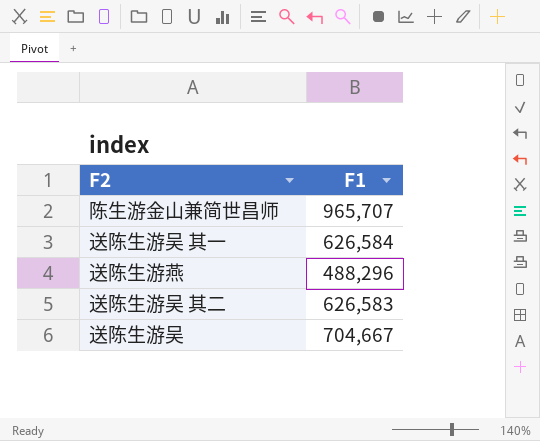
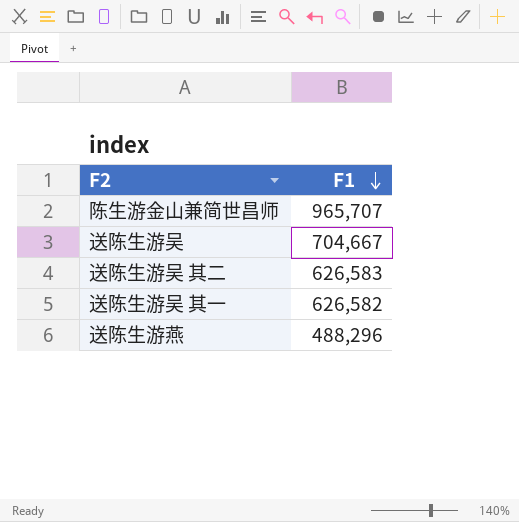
row order: none -> F1 descending
送陈生游吴 其一 | F1: 626,584 -> 626,582

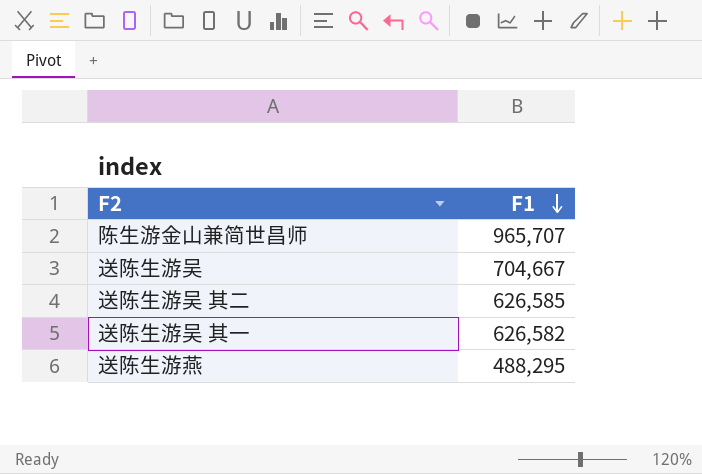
送陈生游吴 其二 | F1: 626,583 -> 626,585
送陈生游燕 | F1: 488,296 -> 488,295

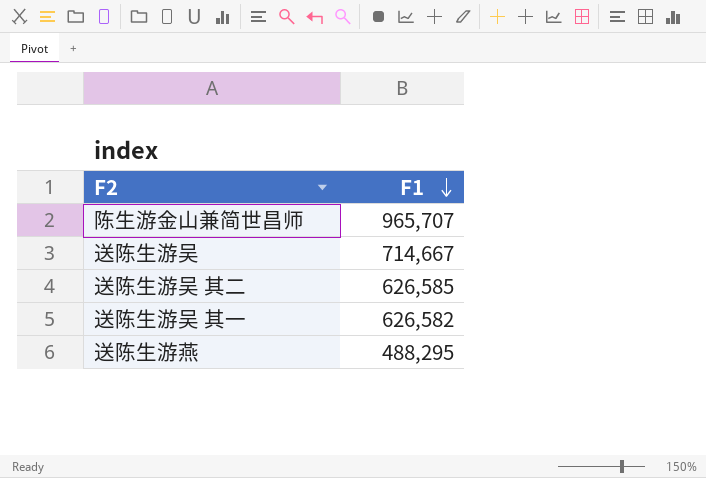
送陈生游吴 | F1: 704,667 -> 714,667

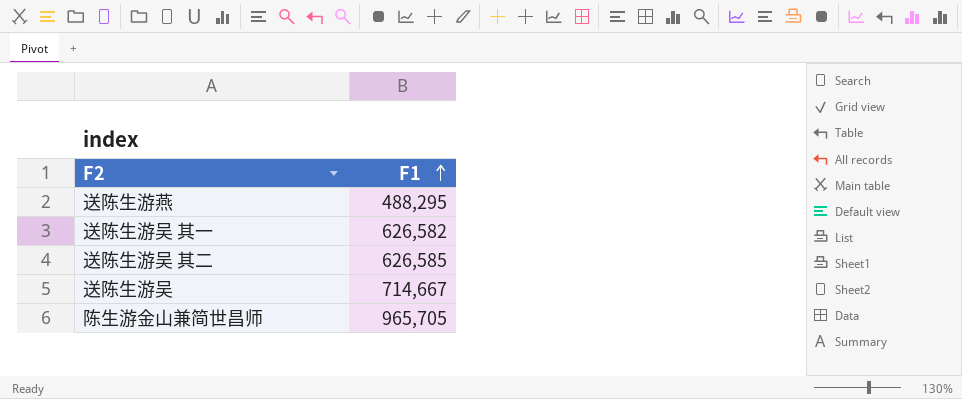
row order: F1 descending -> F1 ascending
陈生游金山兼简世昌师 | F1: 965,707 -> 965,705

